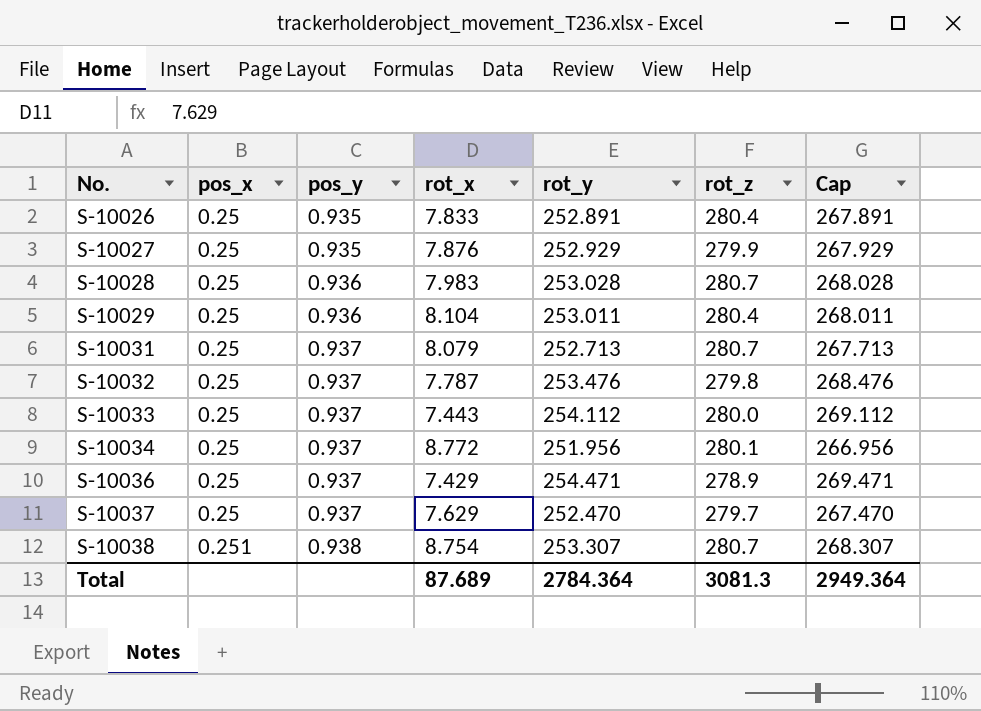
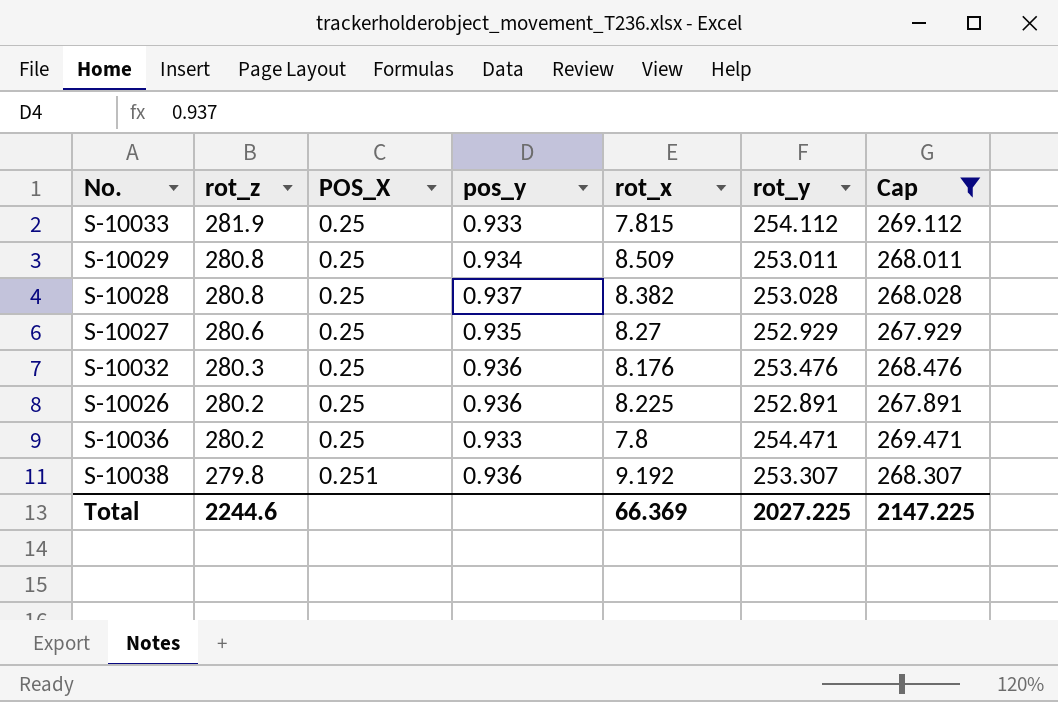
filter: none -> Cap >= 267.891
row order: No. ascending -> rot_z descending
column rot_z | position: 6 -> 2
column name: pos_x -> POS_X
S-10033 | rot_z: 280.0 -> 281.9
S-10033 | pos_y: 0.937 -> 0.933
S-10033 | rot_x: 7.443 -> 7.815
S-10029 | rot_z: 280.4 -> 280.8
S-10029 | pos_y: 0.936 -> 0.934
S-10029 | rot_x: 8.104 -> 8.509
S-10028 | rot_z: 280.7 -> 280.8
S-10028 | pos_y: 0.936 -> 0.937
S-10028 | rot_x: 7.983 -> 8.382
S-10027 | rot_z: 279.9 -> 280.6
S-10027 | rot_x: 7.876 -> 8.27
S-10032 | rot_z: 279.8 -> 280.3
S-10032 | pos_y: 0.937 -> 0.936
S-10032 | rot_x: 7.787 -> 8.176
S-10026 | rot_z: 280.4 -> 280.2
S-10026 | pos_y: 0.935 -> 0.936
S-10026 | rot_x: 7.833 -> 8.225
S-10036 | rot_z: 278.9 -> 280.2
S-10036 | pos_y: 0.937 -> 0.933
S-10036 | rot_x: 7.429 -> 7.8
S-10038 | rot_z: 280.7 -> 279.8
S-10038 | pos_y: 0.938 -> 0.936
S-10038 | rot_x: 8.754 -> 9.192
Total | rot_z: 3081.3 -> 2244.6
Total | rot_x: 87.689 -> 66.369
Total | rot_y: 2784.364 -> 2027.225
Total | Cap: 2949.364 -> 2147.225

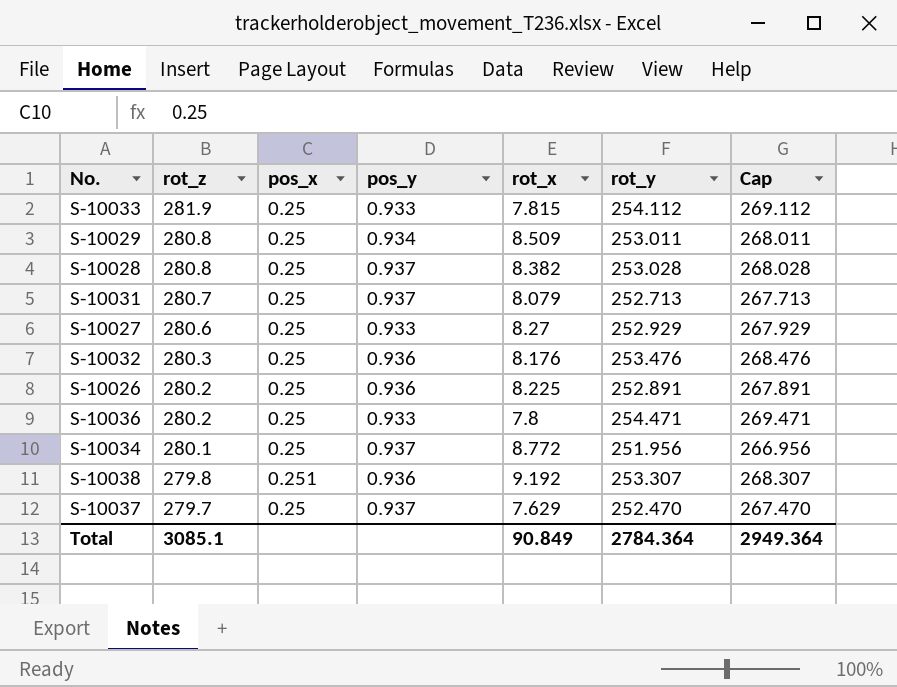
filter: Cap >= 267.891 -> none
column name: POS_X -> pos_x
S-10027 | pos_y: 0.935 -> 0.933
Total | rot_z: 2244.6 -> 3085.1
Total | rot_x: 66.369 -> 90.849
Total | rot_y: 2027.225 -> 2784.364
Total | Cap: 2147.225 -> 2949.364

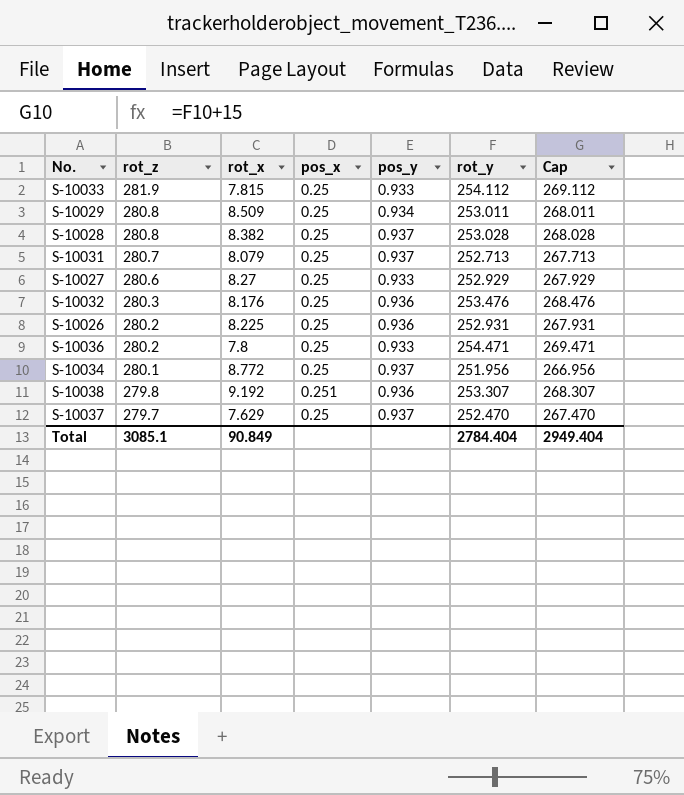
column rot_x | position: 5 -> 3
S-10026 | rot_y: 252.891 -> 252.931
S-10026 | Cap: 267.891 -> 267.931
Total | rot_y: 2784.364 -> 2784.404
Total | Cap: 2949.364 -> 2949.404

